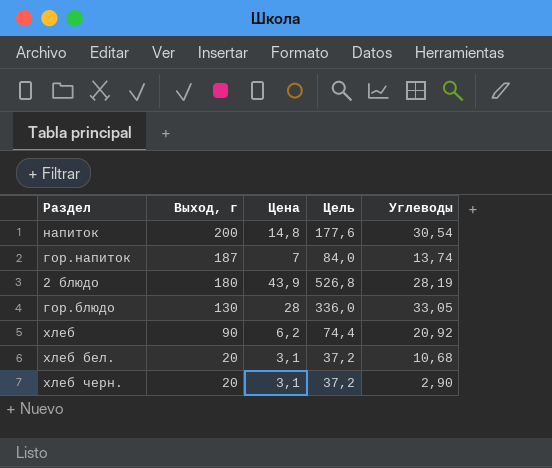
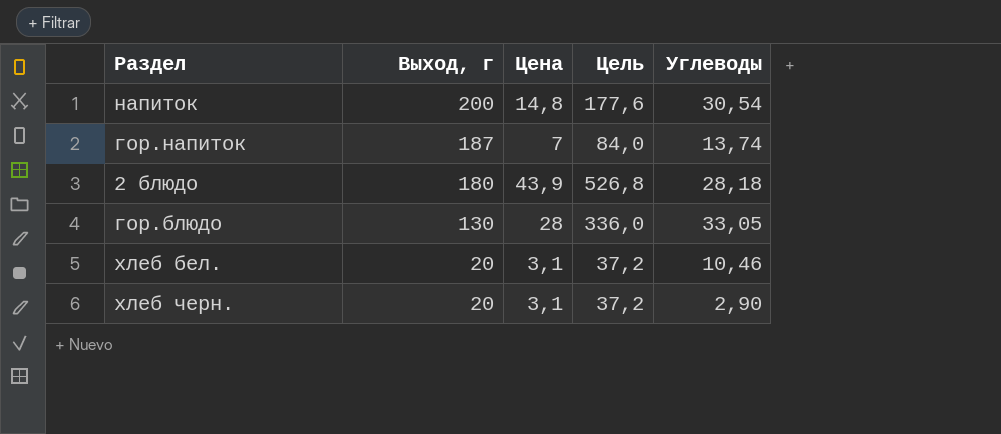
row хлеб: 90 | 6,2 | 74,4 | 20,92 -> none
2 блюдо | Углеводы: 28,19 -> 28,18
хлеб бел. | Углеводы: 10,68 -> 10,46

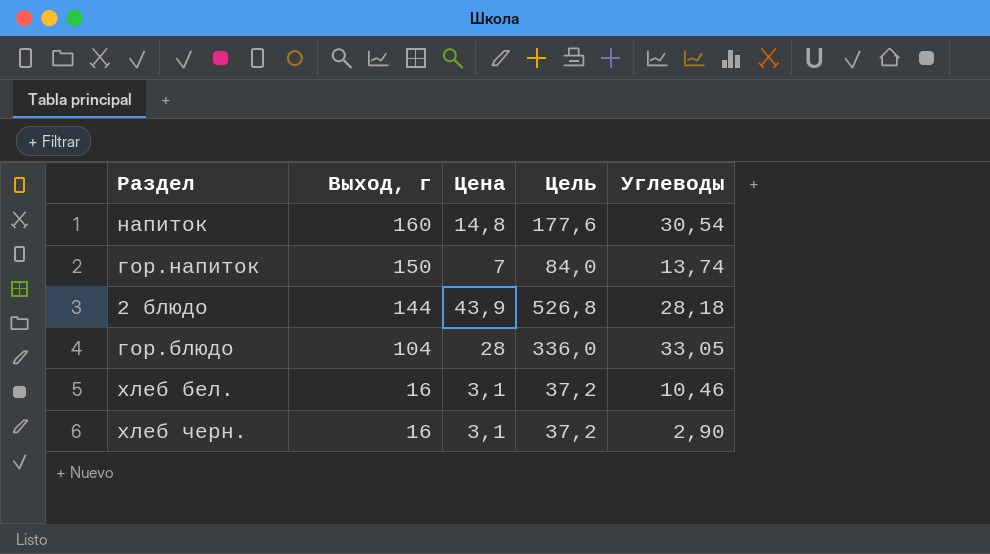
напиток | Выход, г: 200 -> 160
гор.напиток | Выход, г: 187 -> 150
2 блюдо | Выход, г: 180 -> 144
гор.блюдо | Выход, г: 130 -> 104
хлеб бел. | Выход, г: 20 -> 16
хлеб черн. | Выход, г: 20 -> 16

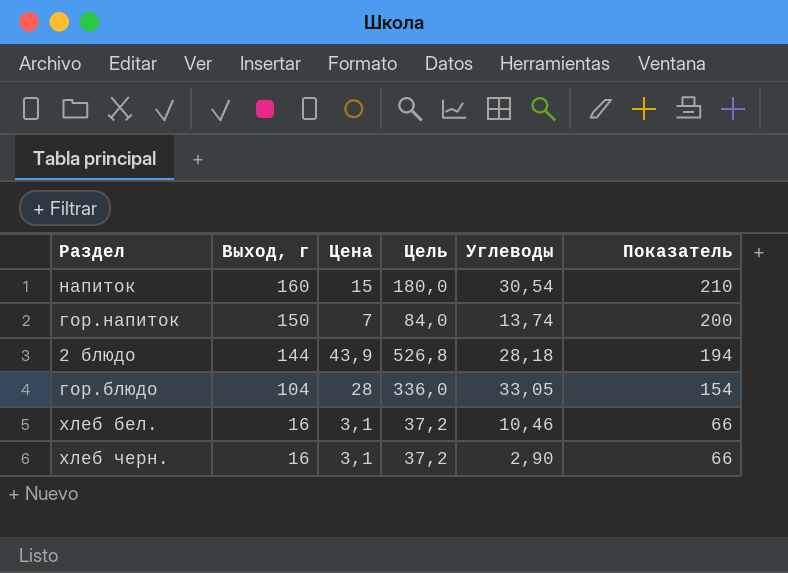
column Показатель | formula: none -> [Выход, г] + 50
напиток | Цена: 14,8 -> 15
напиток | Цель: 177,6 -> 180,0

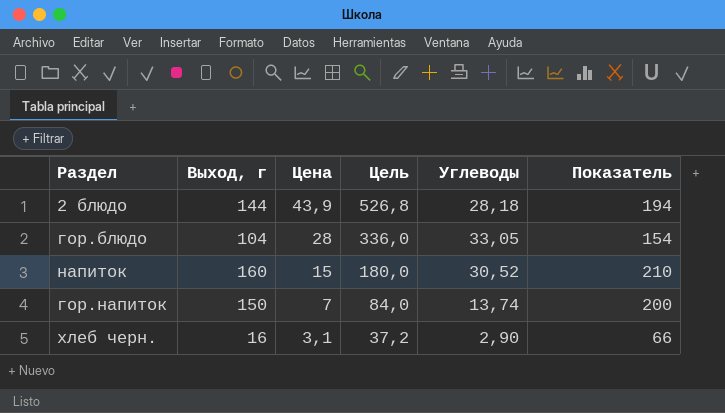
row order: Выход, г descending -> Цена descending
row хлеб бел.: 16 | 3,1 | 37,2 | 10,46 | 66 -> none
напиток | Углеводы: 30,54 -> 30,52

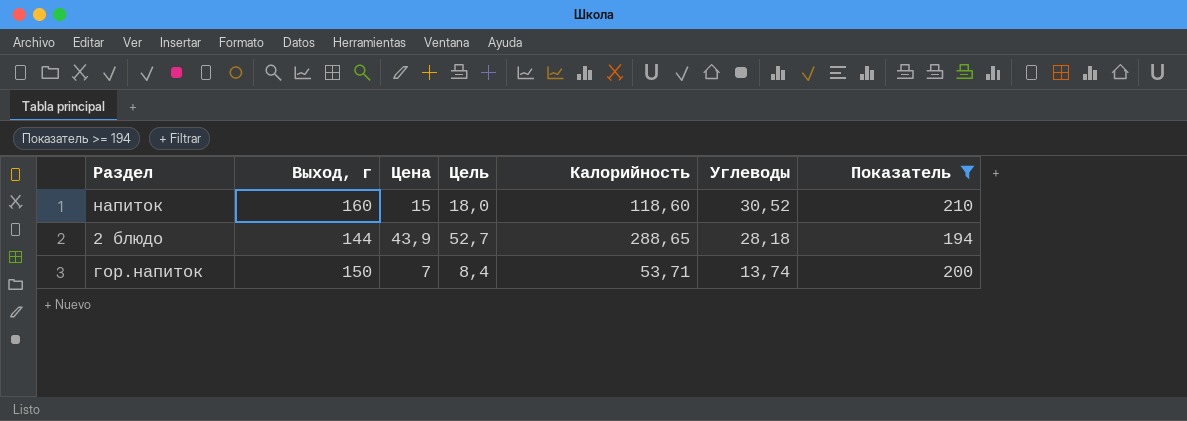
filter: none -> Показатель >= 194
row order: Цена descending -> Углеводы descending
column Цель | formula: [Цена] * 12 -> [Цена] * 1,2
column Калорийность | position: none -> 5

